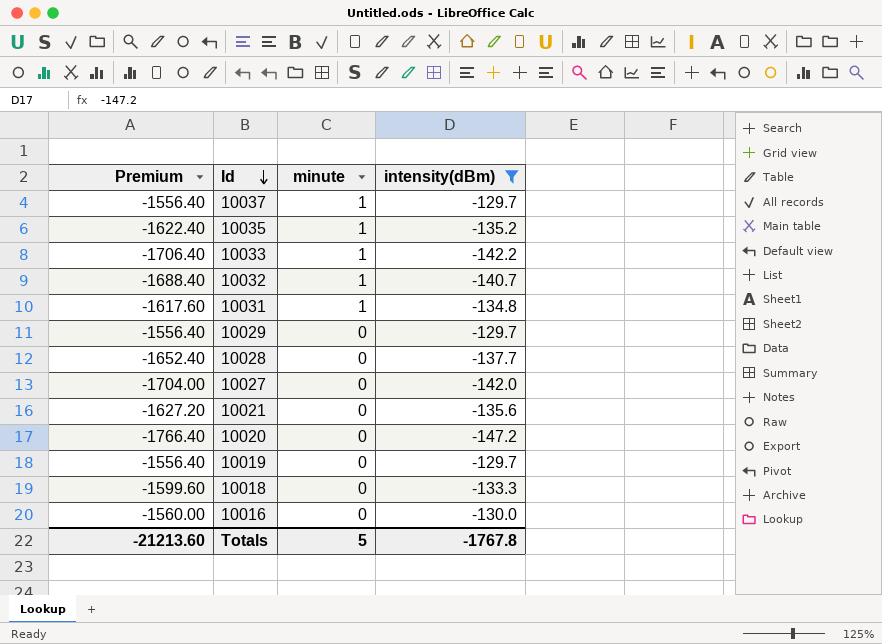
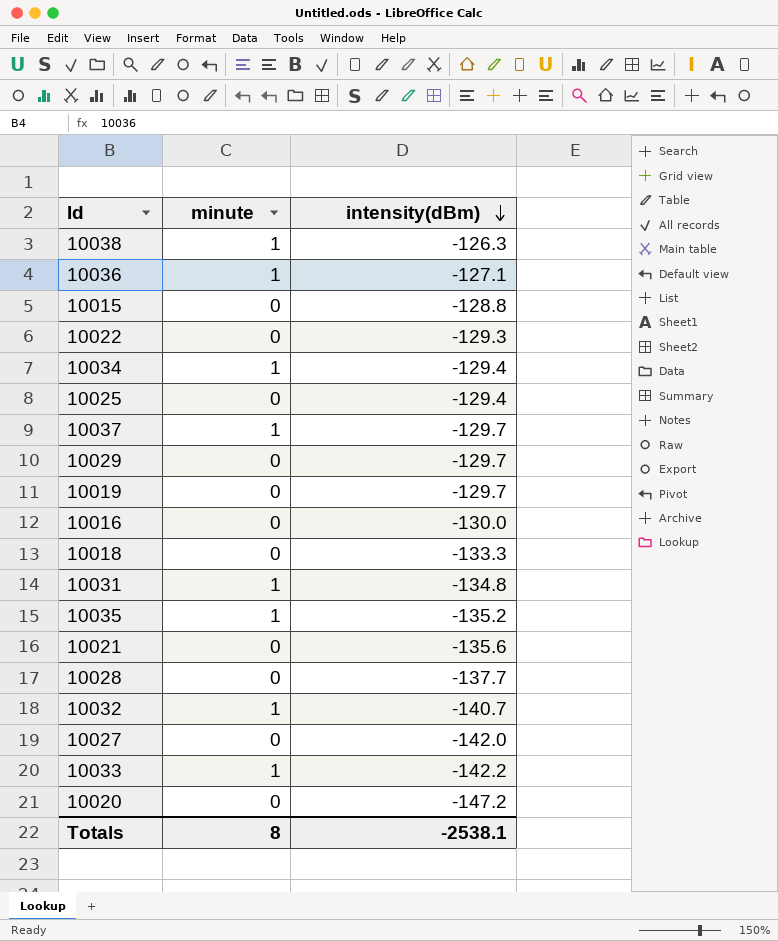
filter: intensity(dBm) <= -129.7 -> none
row order: Id descending -> intensity(dBm) descending
column Premium | formula: [intensity(dBm)] * 12 -> none
Totals | minute: 5 -> 8
Totals | intensity(dBm): -1767.8 -> -2538.1

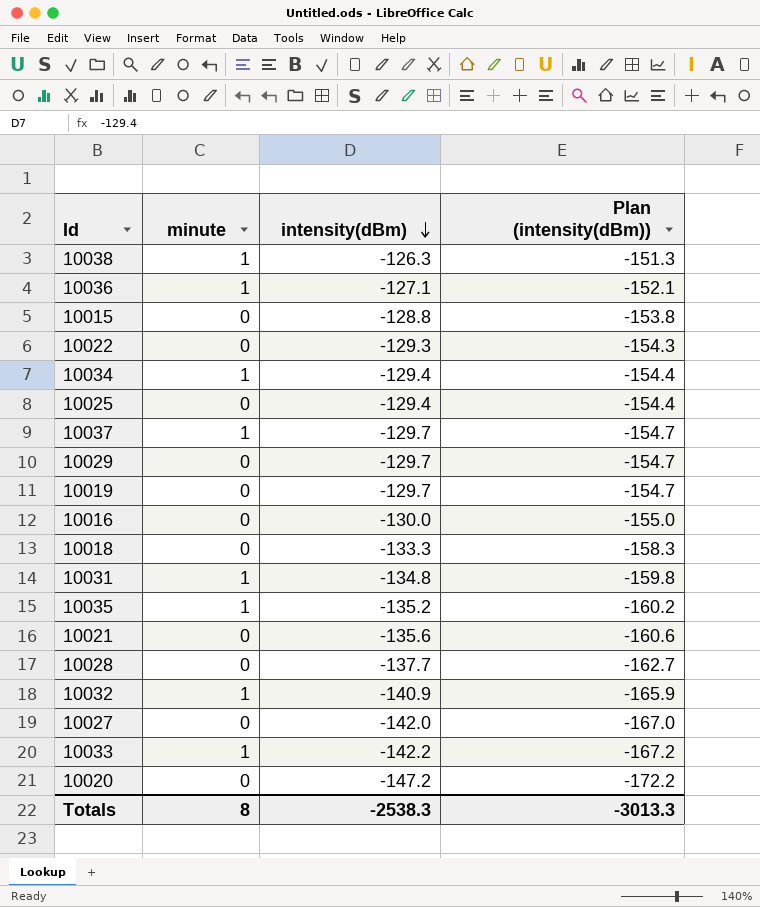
column Plan (intensity(dBm)) | formula: none -> [intensity(dBm)] - 25
10032 | intensity(dBm): -140.7 -> -140.9
Totals | intensity(dBm): -2538.1 -> -2538.3

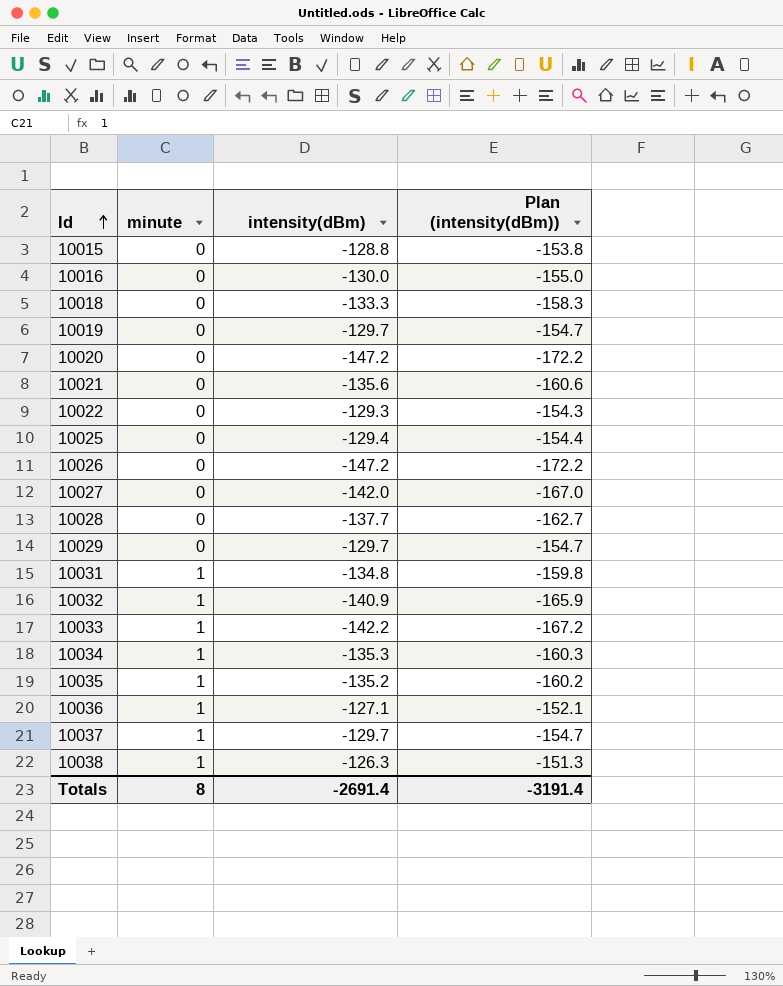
row order: intensity(dBm) descending -> Id ascending
row 10026: none -> 0 | -147.2 | -172.2
10034 | intensity(dBm): -129.4 -> -135.3
10034 | Plan (intensity(dBm)): -154.4 -> -160.3
Totals | intensity(dBm): -2538.3 -> -2691.4
Totals | Plan (intensity(dBm)): -3013.3 -> -3191.4

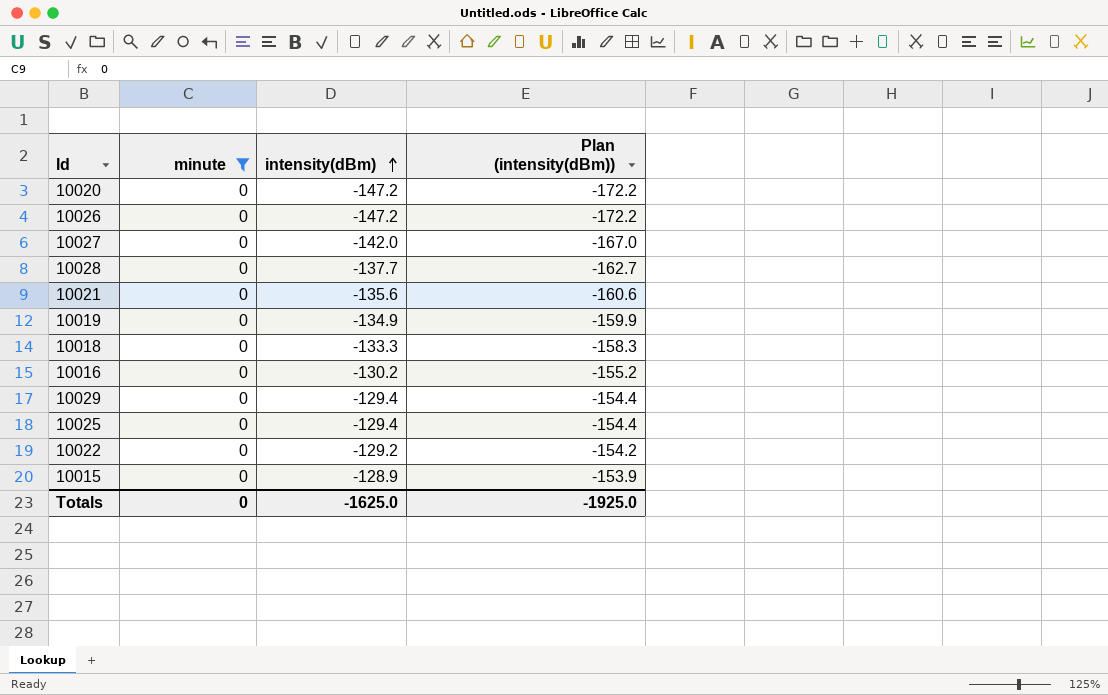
filter: none -> minute = 0
row order: Id ascending -> intensity(dBm) ascending
10019 | intensity(dBm): -129.7 -> -134.9
10019 | Plan (intensity(dBm)): -154.7 -> -159.9
10016 | intensity(dBm): -130.0 -> -130.2
10016 | Plan (intensity(dBm)): -155.0 -> -155.2
10029 | intensity(dBm): -129.7 -> -129.4
10029 | Plan (intensity(dBm)): -154.7 -> -154.4
10022 | intensity(dBm): -129.3 -> -129.2
10022 | Plan (intensity(dBm)): -154.3 -> -154.2
10015 | intensity(dBm): -128.8 -> -128.9
10015 | Plan (intensity(dBm)): -153.8 -> -153.9
Totals | minute: 8 -> 0
Totals | intensity(dBm): -2691.4 -> -1625.0
Totals | Plan (intensity(dBm)): -3191.4 -> -1925.0

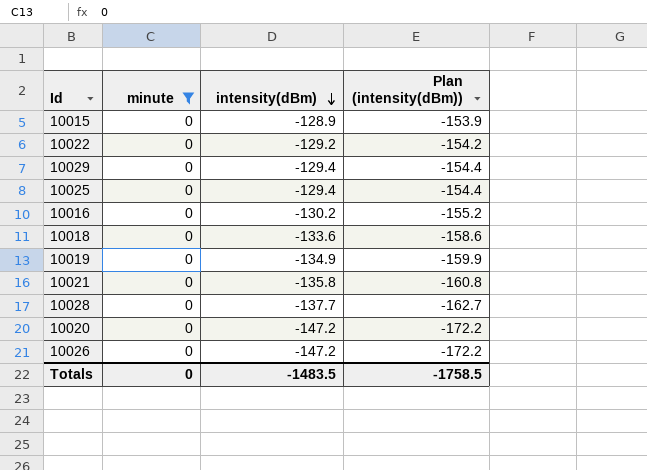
row order: intensity(dBm) ascending -> intensity(dBm) descending
row 10027: 0 | -142.0 | -167.0 -> none
10018 | intensity(dBm): -133.3 -> -133.6
10018 | Plan (intensity(dBm)): -158.3 -> -158.6
10021 | intensity(dBm): -135.6 -> -135.8
10021 | Plan (intensity(dBm)): -160.6 -> -160.8
Totals | intensity(dBm): -1625.0 -> -1483.5
Totals | Plan (intensity(dBm)): -1925.0 -> -1758.5

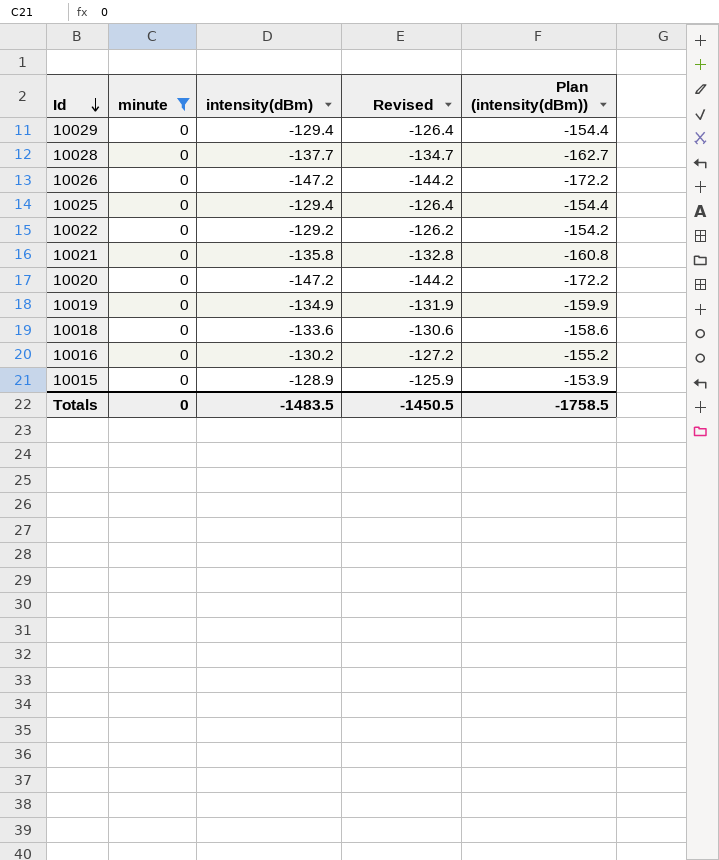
row order: intensity(dBm) descending -> Id descending
column Revised | formula: none -> [intensity(dBm)] + 3

